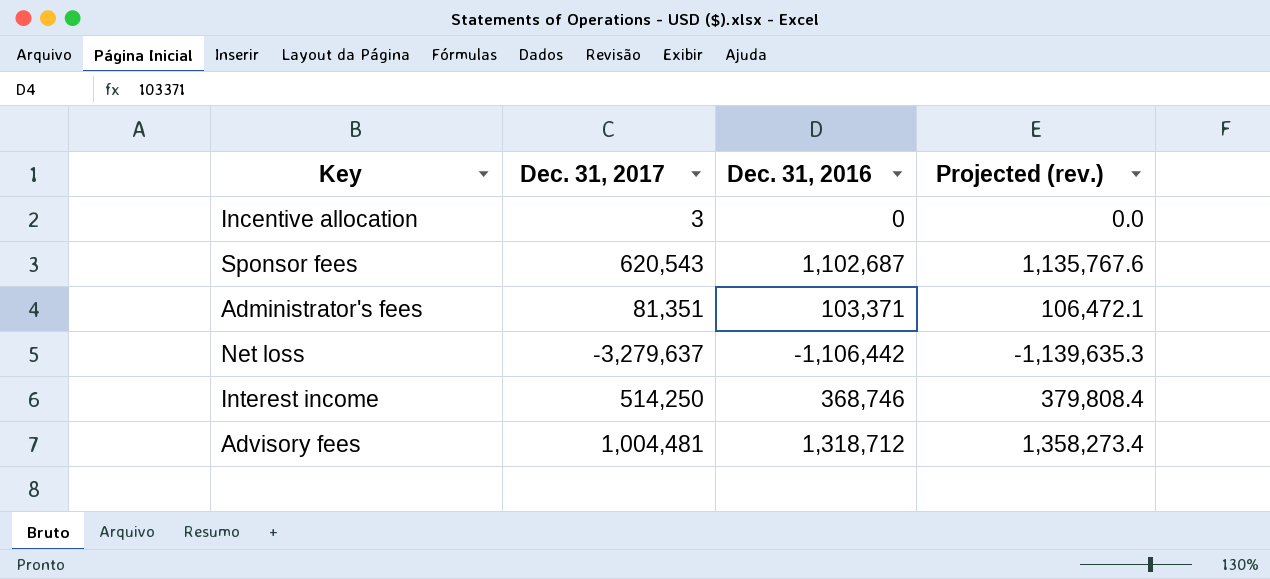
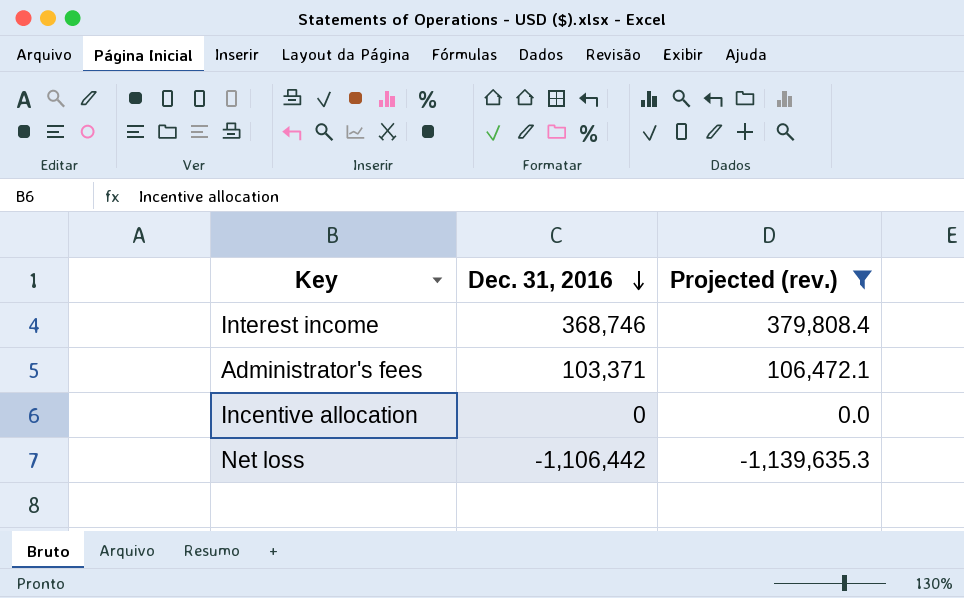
filter: none -> Projected (rev.) <= 379,808.4
row order: none -> Dec. 31, 2016 descending
column Dec. 31, 2017 | position: 2 -> none

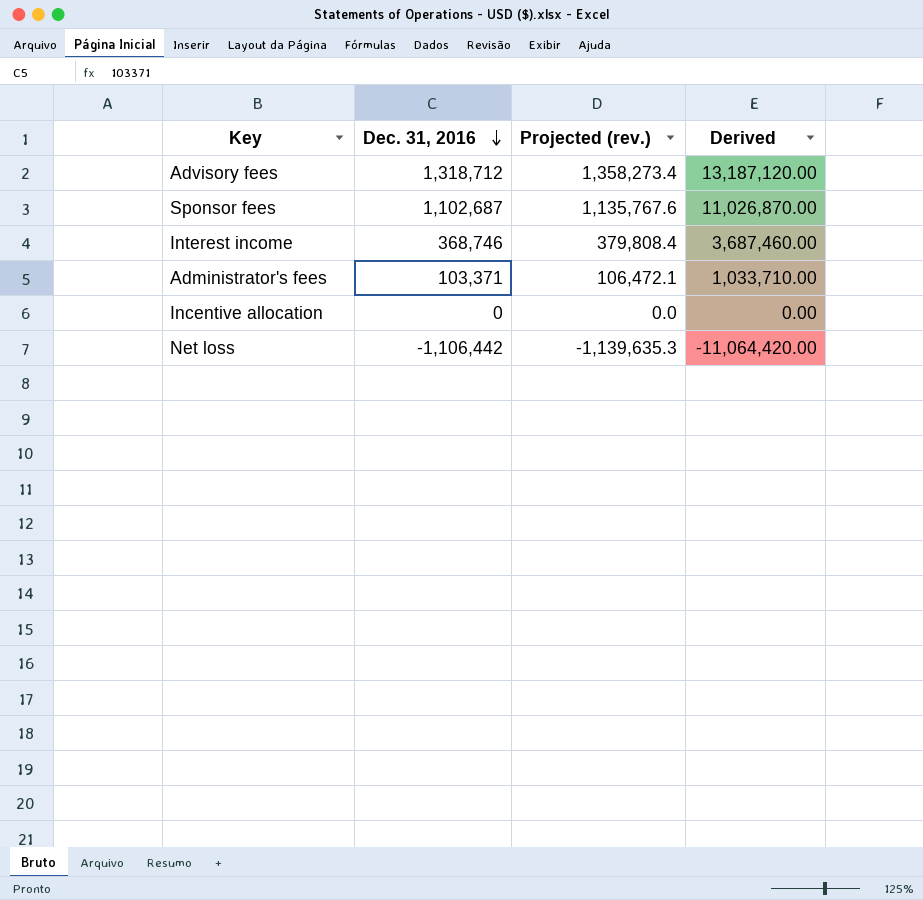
filter: Projected (rev.) <= 379,808.4 -> none
column Derived | formula: none -> [Dec. 31, 2016] * 10

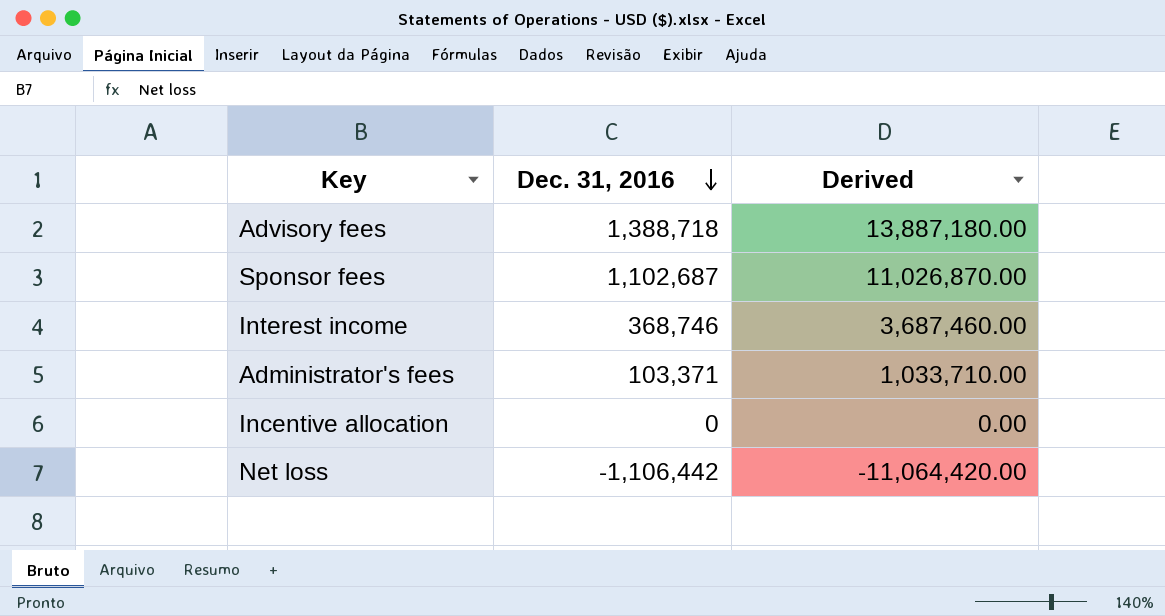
column Projected (rev.) | formula: [Dec. 31, 2016] * 1.03 -> none
Advisory fees | Dec. 31, 2016: 1,318,712 -> 1,388,718
Advisory fees | Derived: 13,187,120.00 -> 13,887,180.00

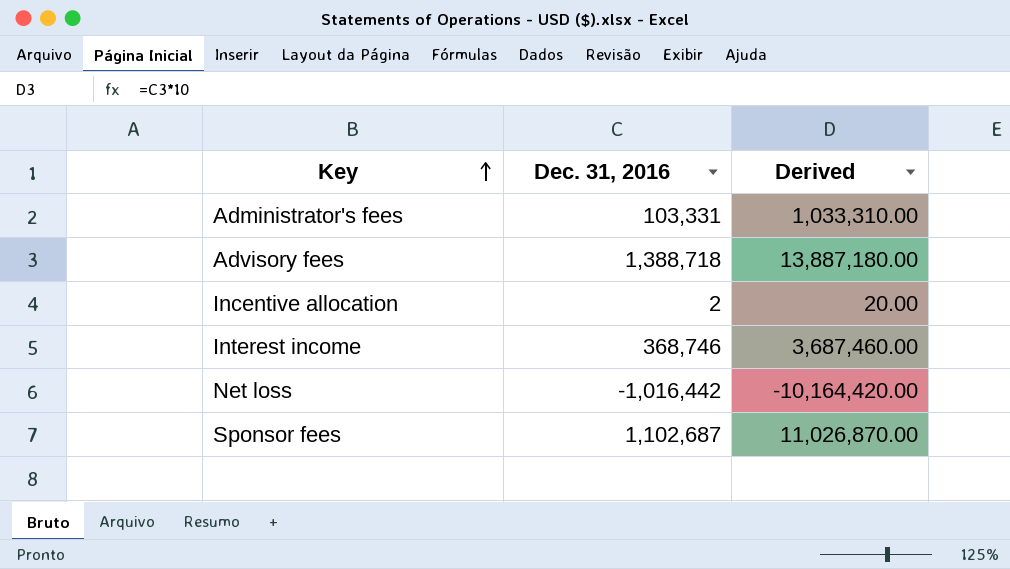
row order: Dec. 31, 2016 descending -> Key ascending
Administrator's fees | Dec. 31, 2016: 103,371 -> 103,331
Administrator's fees | Derived: 1,033,710.00 -> 1,033,310.00
Incentive allocation | Dec. 31, 2016: 0 -> 2
Incentive allocation | Derived: 0.00 -> 20.00
Net loss | Dec. 31, 2016: -1,106,442 -> -1,016,442
Net loss | Derived: -11,064,420.00 -> -10,164,420.00

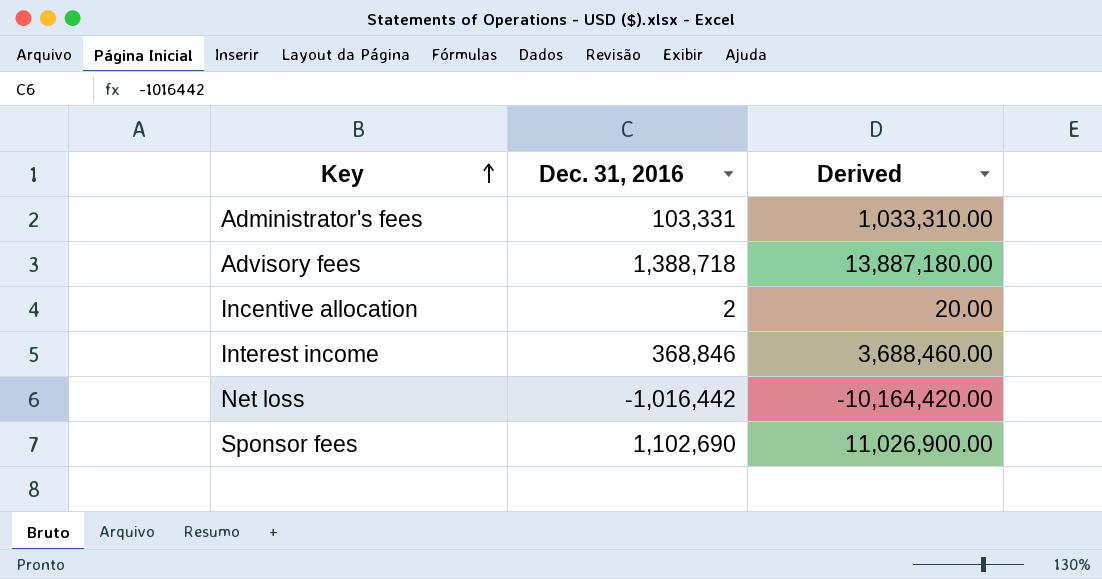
Interest income | Dec. 31, 2016: 368,746 -> 368,846
Interest income | Derived: 3,687,460.00 -> 3,688,460.00
Sponsor fees | Dec. 31, 2016: 1,102,687 -> 1,102,690
Sponsor fees | Derived: 11,026,870.00 -> 11,026,900.00

